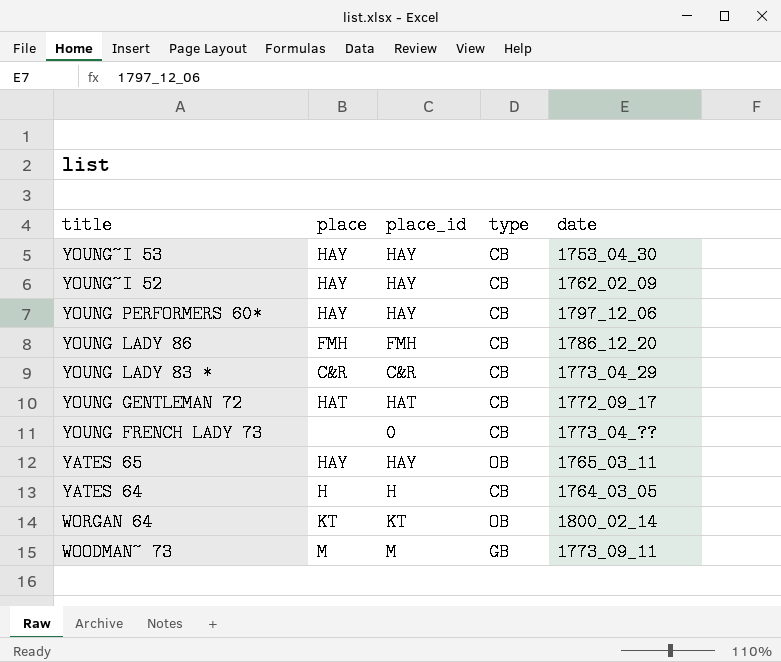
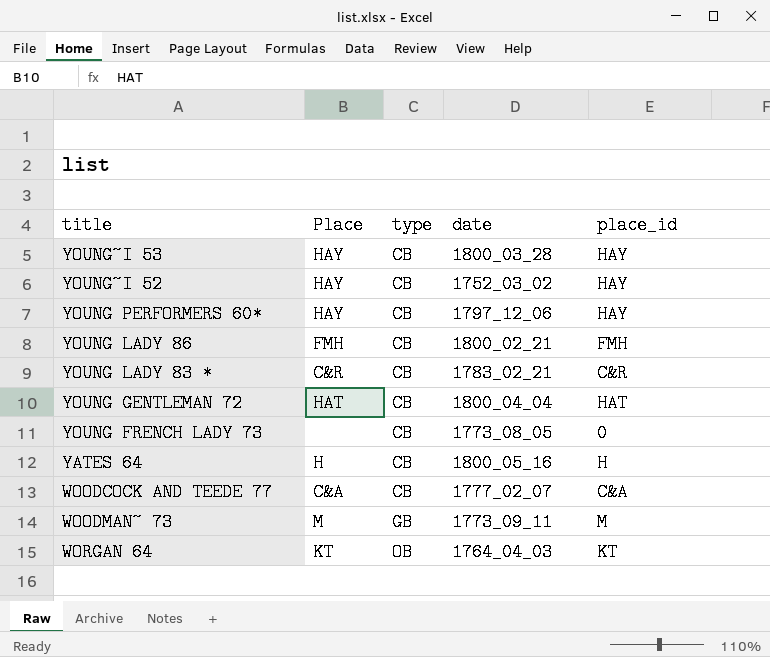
row order: title descending -> type ascending
column name: place -> Place
column place_id | position: 3 -> 5
row YATES 65: HAY | HAY | OB | 1765_03_11 -> none
YOUNG~I 53 | date: 1753_04_30 -> 1800_03_28
YOUNG~I 52 | date: 1762_02_09 -> 1752_03_02
YOUNG LADY 86 | date: 1786_12_20 -> 1800_02_21
YOUNG LADY 83 * | date: 1773_04_29 -> 1783_02_21
YOUNG GENTLEMAN 72 | date: 1772_09_17 -> 1800_04_04
YOUNG FRENCH LADY 73 | date: 1773_04_?? -> 1773_08_05
YATES 64 | date: 1764_03_05 -> 1800_05_16
row WOODCOCK AND TEEDE 77: none -> C&A | CB | 1777_02_07 | C&A
WORGAN 64 | date: 1800_02_14 -> 1764_04_03

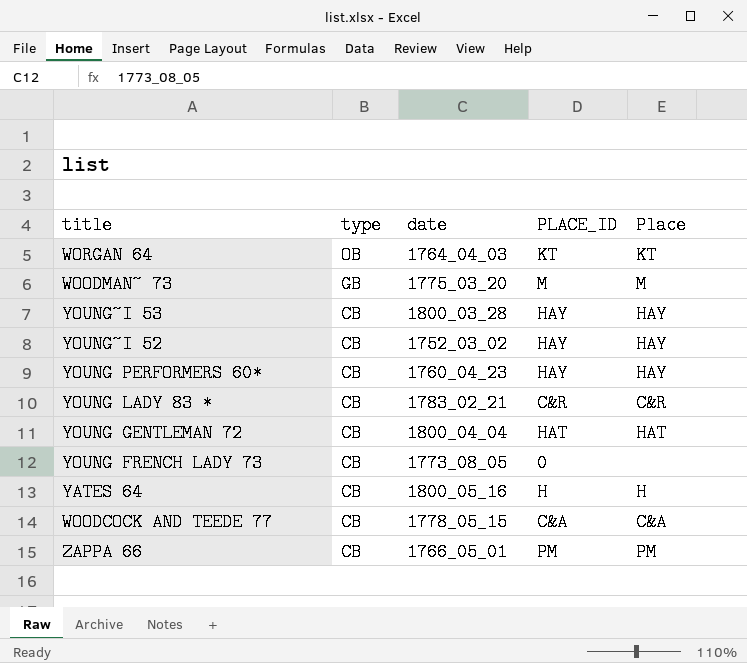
row order: type ascending -> type descending
column name: place_id -> PLACE_ID
column Place | position: 2 -> 5
row YOUNG LADY 86: FMH | CB | 1800_02_21 | FMH -> none
WOODMAN~ 73 | date: 1773_09_11 -> 1775_03_20
YOUNG PERFORMERS 60* | date: 1797_12_06 -> 1760_04_23
WOODCOCK AND TEEDE 77 | date: 1777_02_07 -> 1778_05_15
row ZAPPA 66: none -> CB | 1766_05_01 | PM | PM

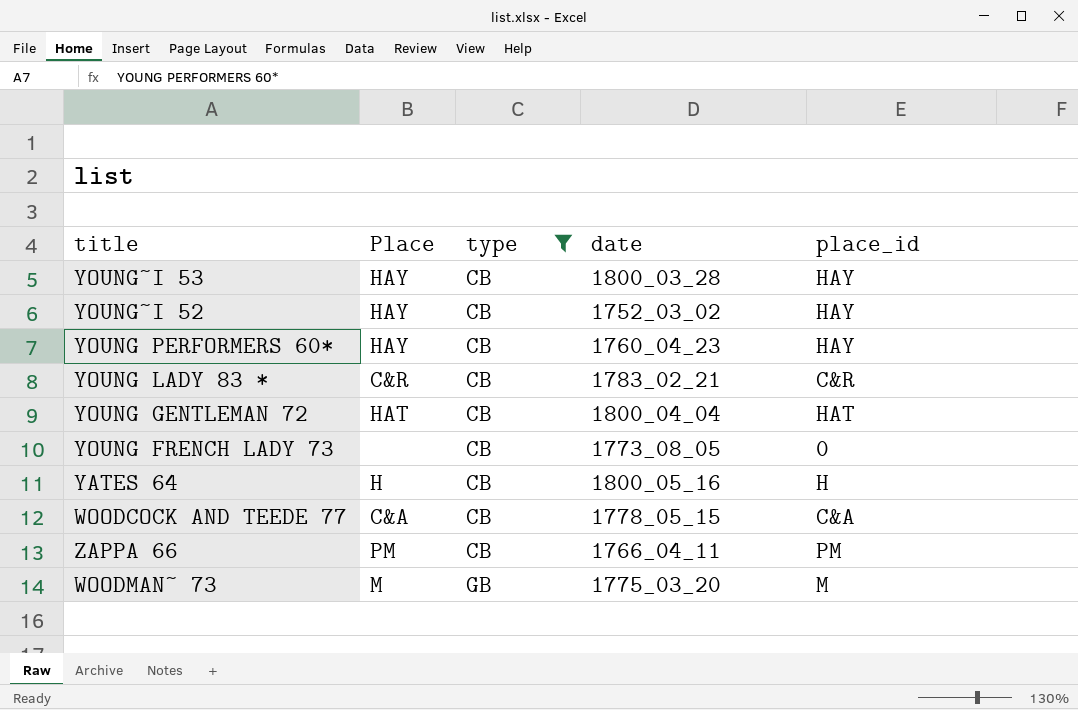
filter: none -> type != OB
row order: type descending -> type ascending
column Place | position: 5 -> 2
column name: PLACE_ID -> place_id
ZAPPA 66 | date: 1766_05_01 -> 1766_04_11

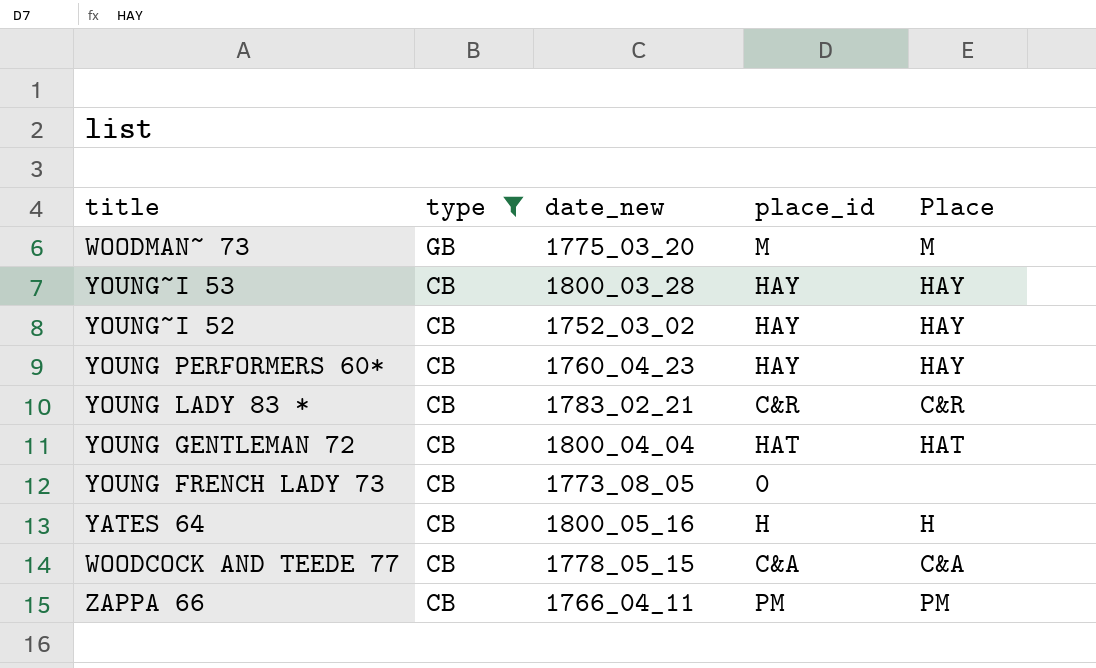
row order: type ascending -> type descending
column name: date -> date_new
column Place | position: 2 -> 5

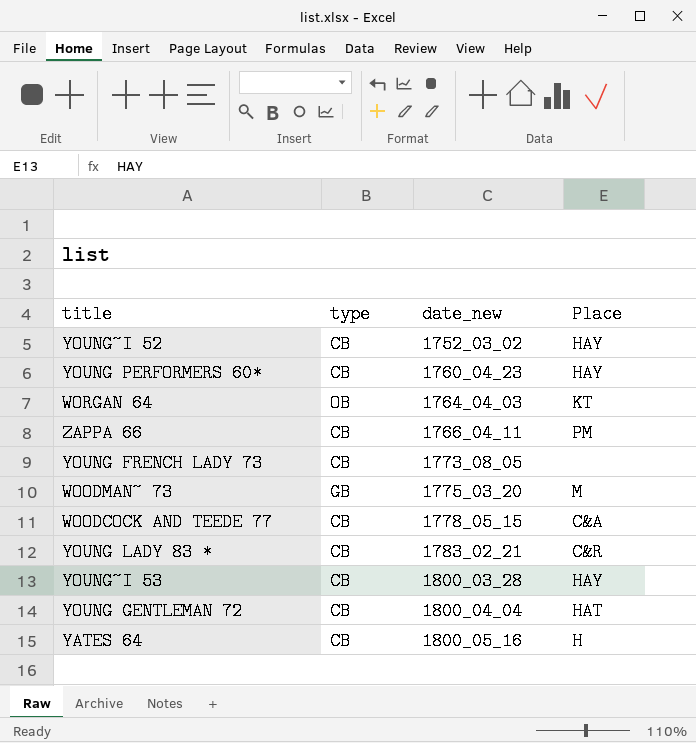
filter: type != OB -> none
row order: type descending -> date_new ascending
column place_id | position: 4 -> none

